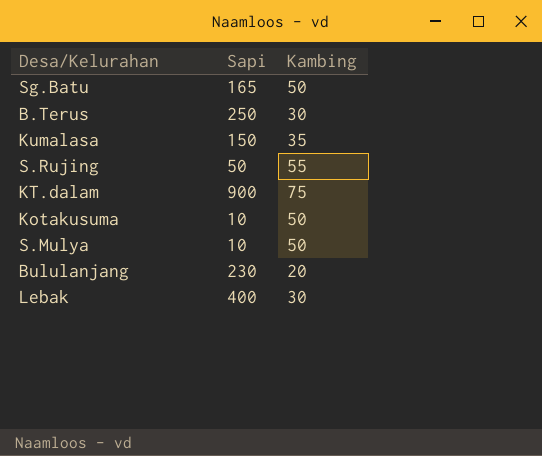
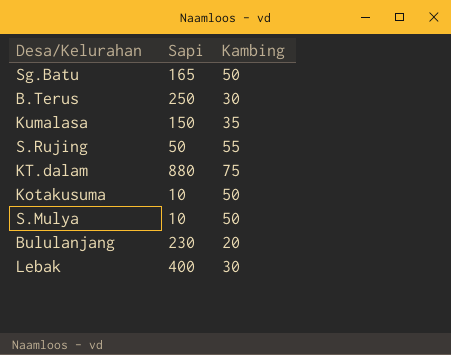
KT.dalam | Sapi: 900 -> 880

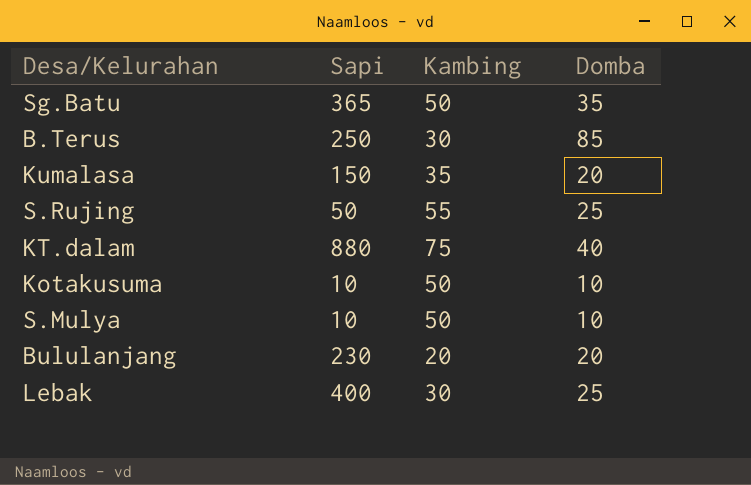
column Domba | position: none -> 4
Sg.Batu | Sapi: 165 -> 365

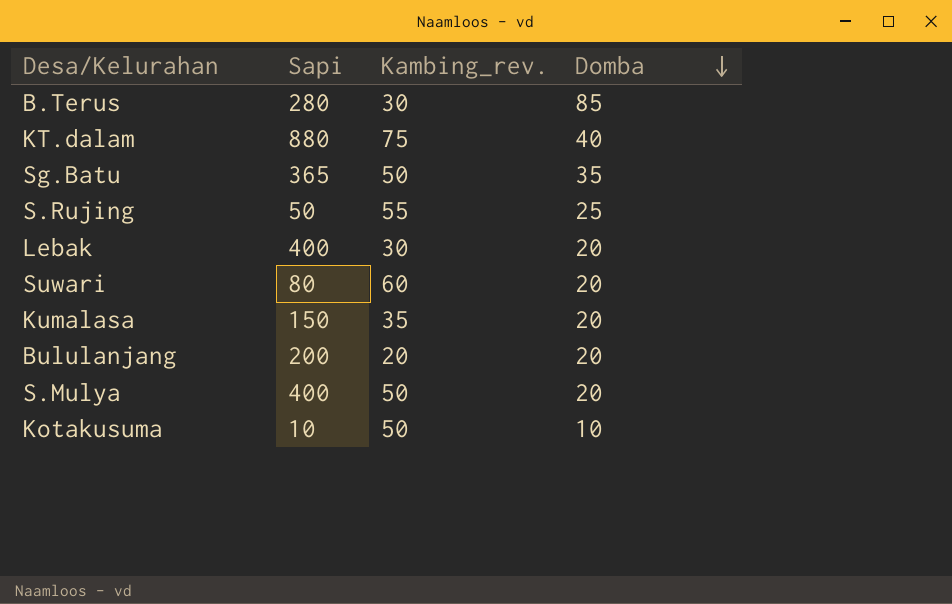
row order: none -> Domba descending
column name: Kambing -> Kambing_rev.
B.Terus | Sapi: 250 -> 280
Lebak | Domba: 25 -> 20
row Suwari: none -> 80 | 60 | 20
Bululanjang | Sapi: 230 -> 200
S.Mulya | Sapi: 10 -> 400
S.Mulya | Domba: 10 -> 20

